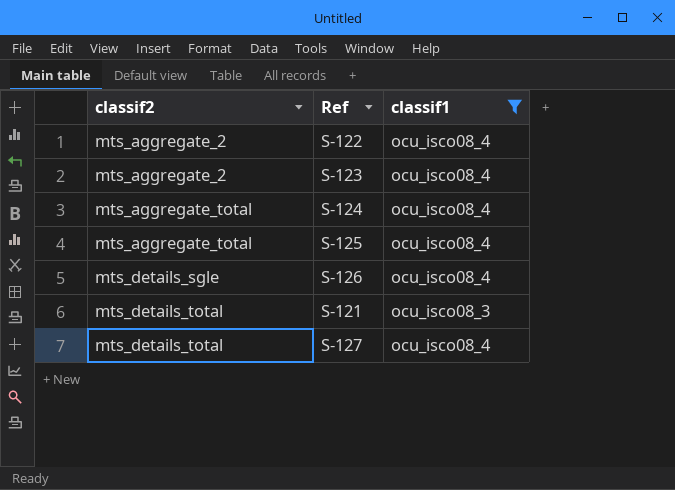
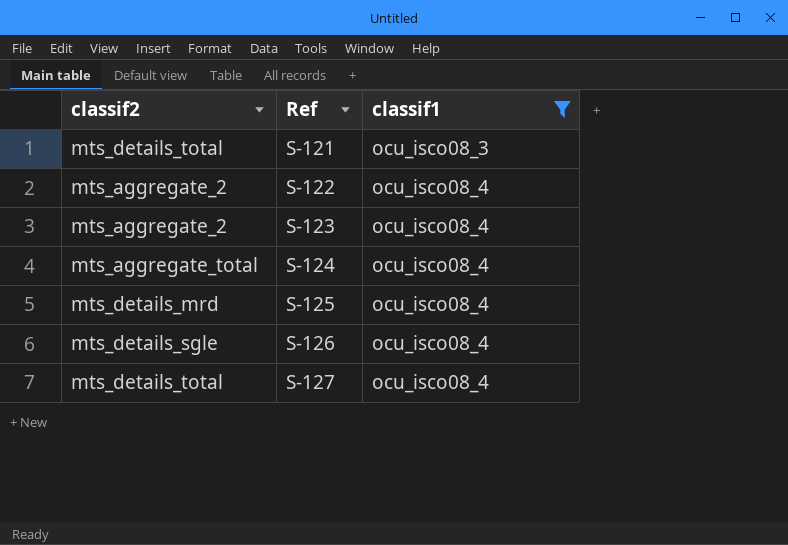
row order: classif2 ascending -> Ref ascending
S-125 | classif2: mts_aggregate_total -> mts_details_mrd

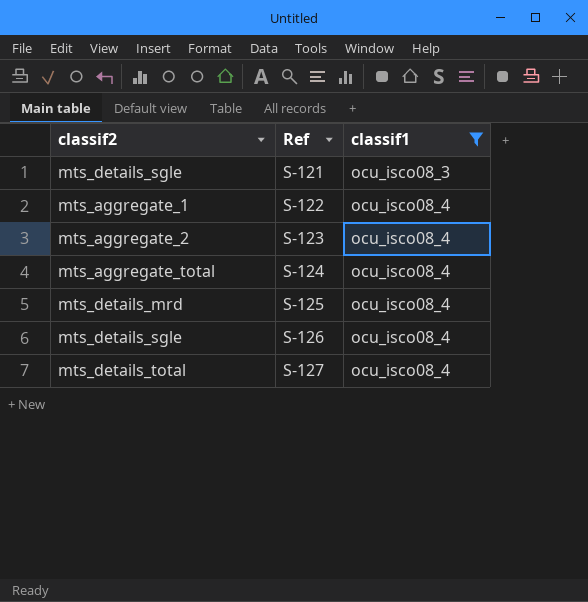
S-121 | classif2: mts_details_total -> mts_details_sgle
S-122 | classif2: mts_aggregate_2 -> mts_aggregate_1

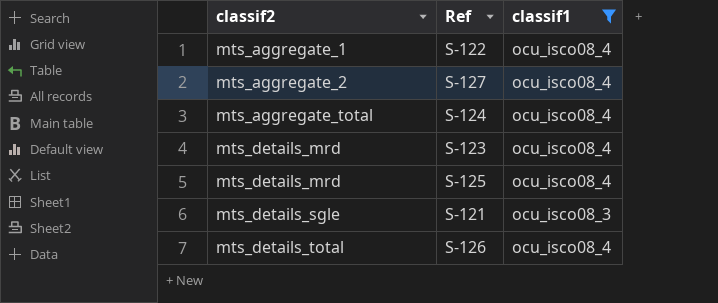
row order: Ref ascending -> classif2 ascending
S-127 | classif2: mts_details_total -> mts_aggregate_2
S-123 | classif2: mts_aggregate_2 -> mts_details_mrd
S-126 | classif2: mts_details_sgle -> mts_details_total

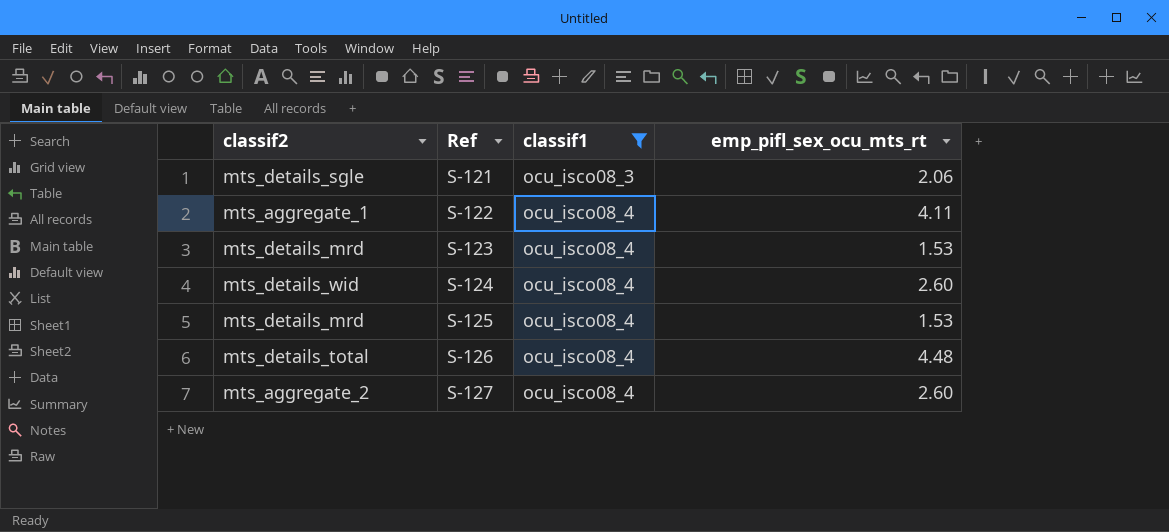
row order: classif2 ascending -> Ref ascending
column emp_pifl_sex_ocu_mts_rt | position: none -> 4
S-124 | classif2: mts_aggregate_total -> mts_details_wid

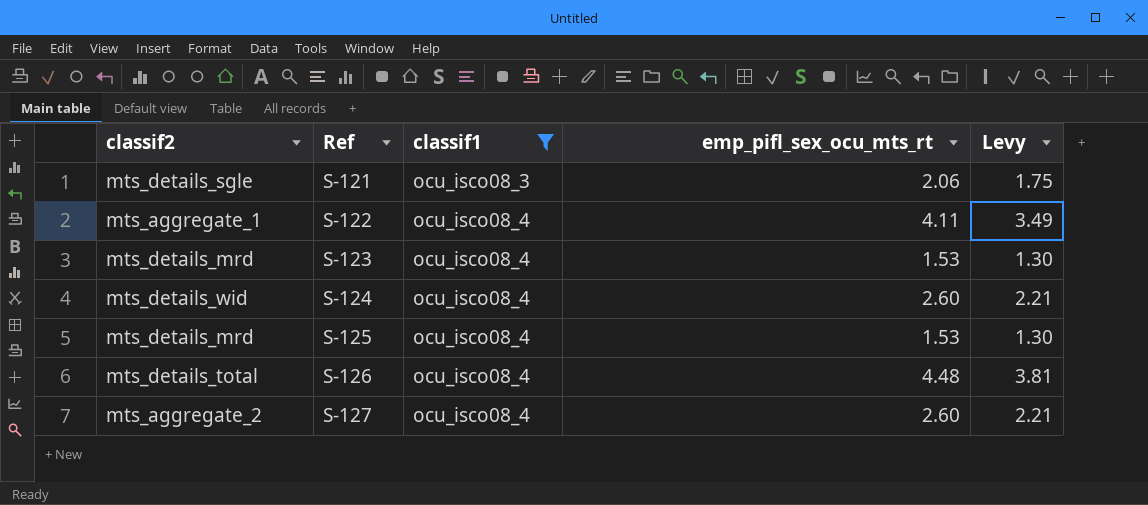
column Levy | formula: none -> [emp_pifl_sex_ocu_mts_rt] * 0.85

